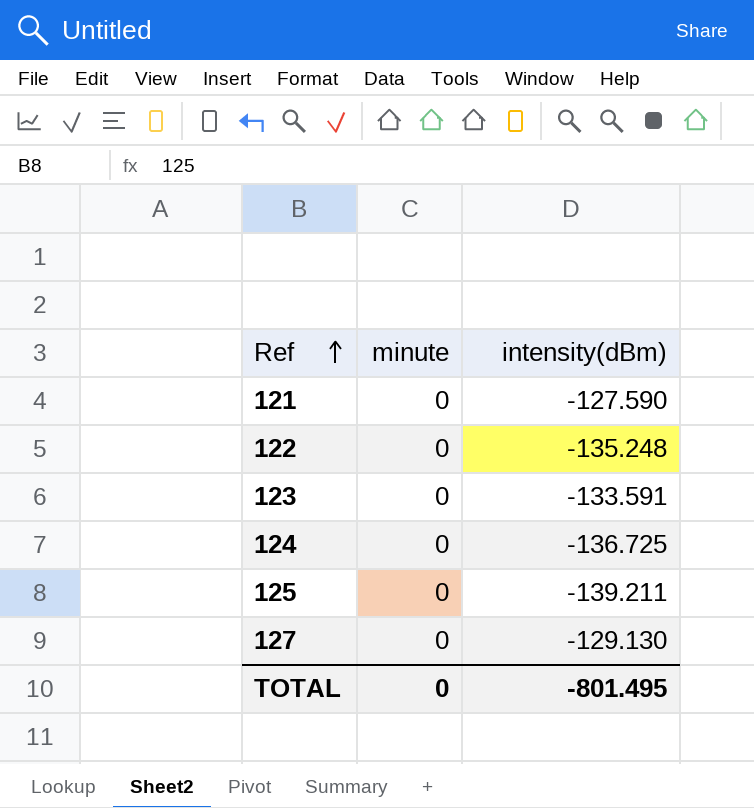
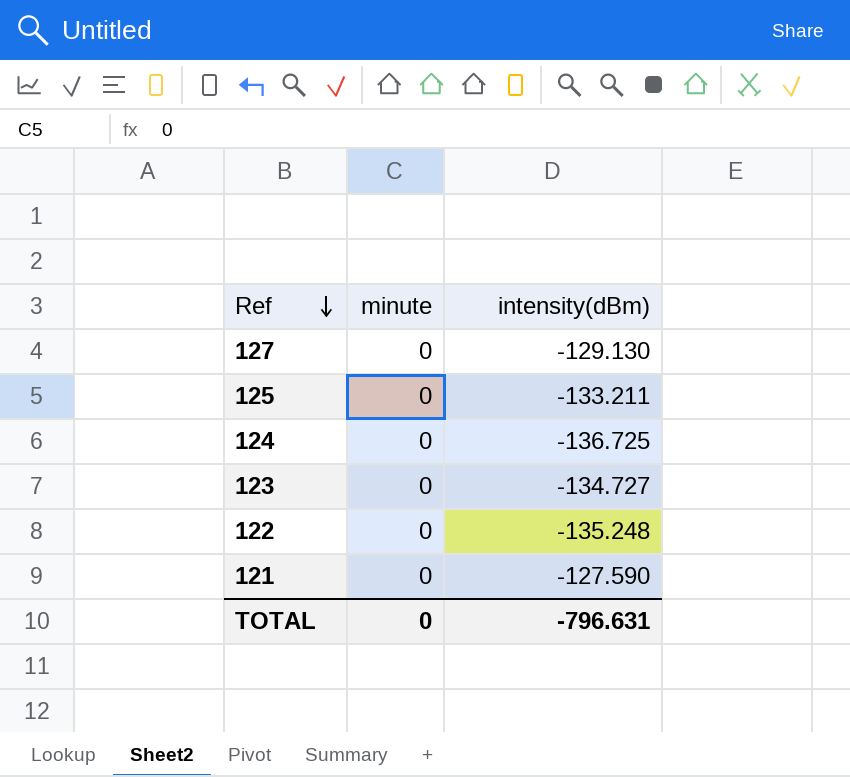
row order: Ref ascending -> Ref descending
125 | intensity(dBm): -139.211 -> -133.211
123 | intensity(dBm): -133.591 -> -134.727
TOTAL | intensity(dBm): -801.495 -> -796.631

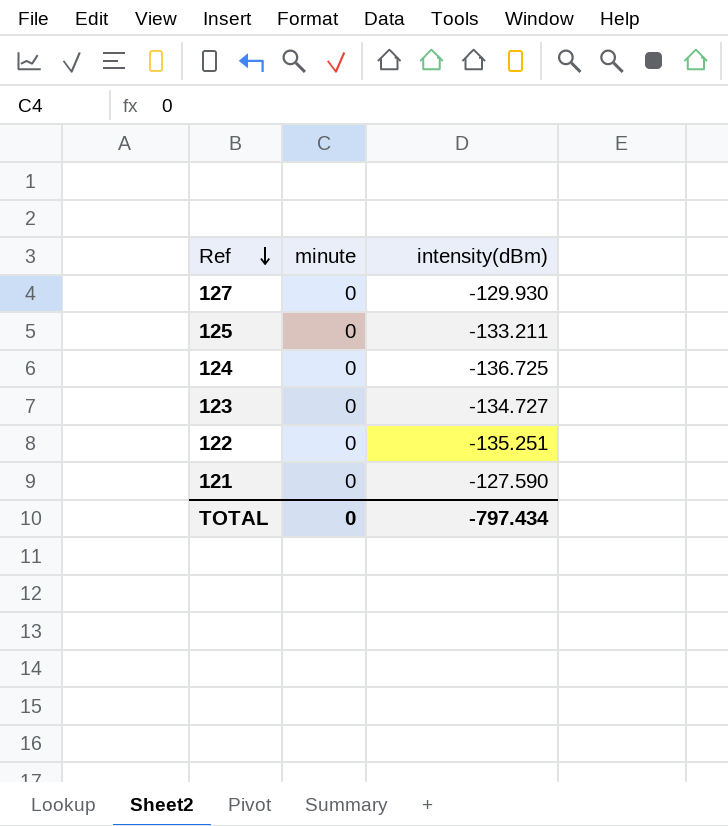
127 | intensity(dBm): -129.130 -> -129.930
122 | intensity(dBm): -135.248 -> -135.251
TOTAL | intensity(dBm): -796.631 -> -797.434

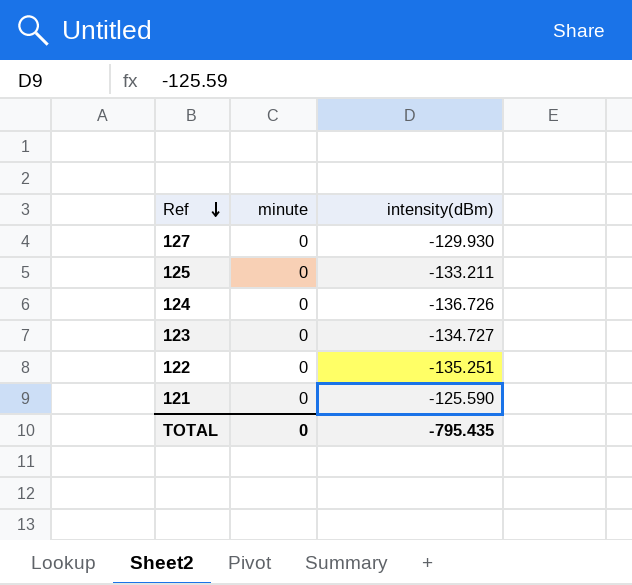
124 | intensity(dBm): -136.725 -> -136.726
121 | intensity(dBm): -127.590 -> -125.590
TOTAL | intensity(dBm): -797.434 -> -795.435

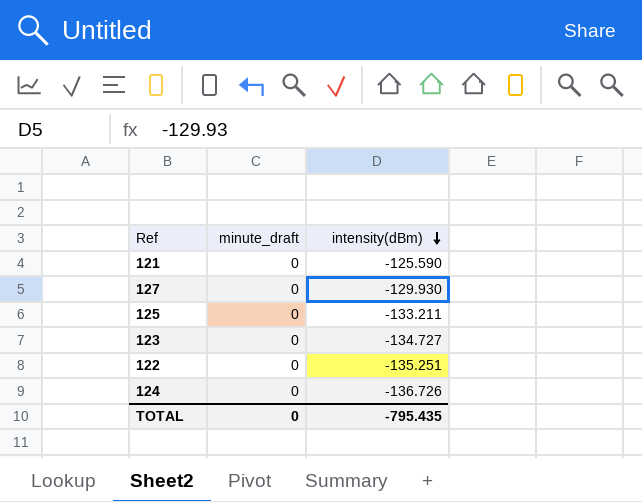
row order: Ref descending -> intensity(dBm) descending
column name: minute -> minute_draft

